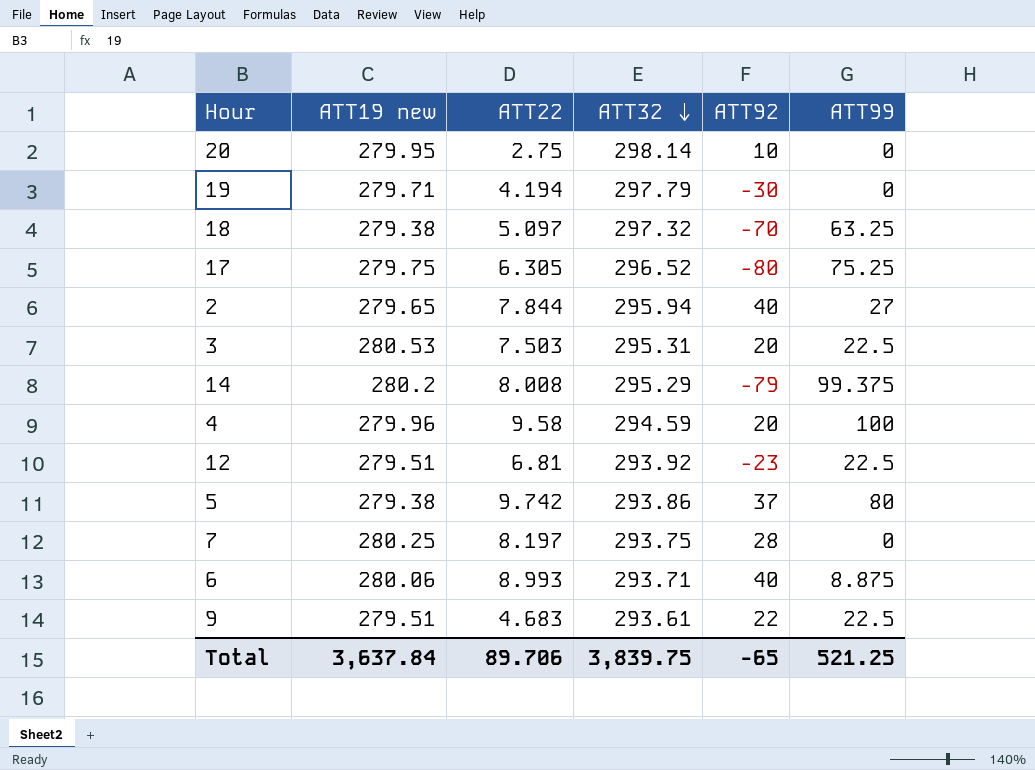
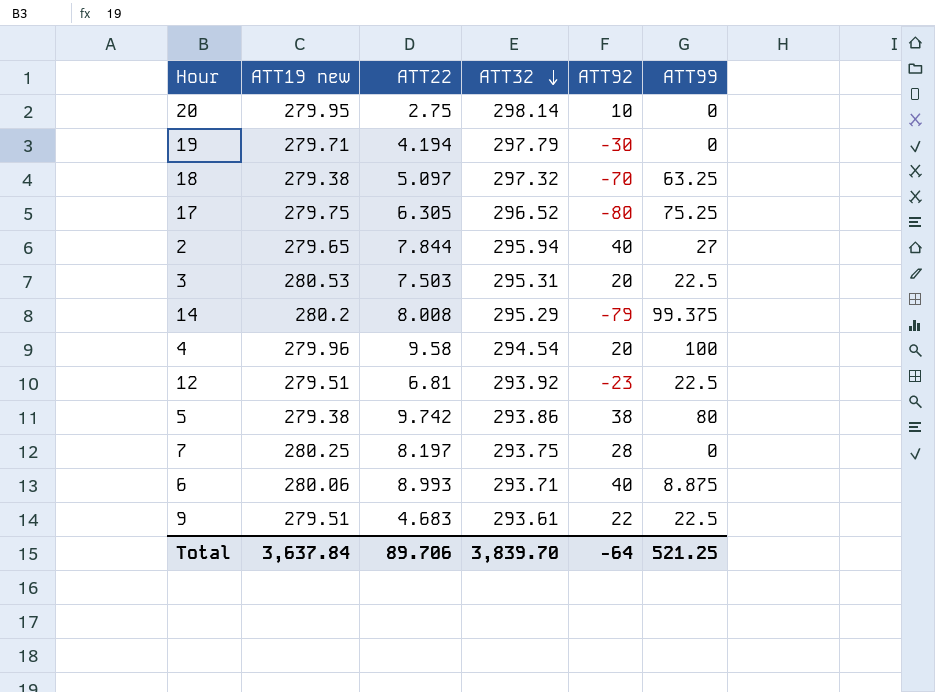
4 | ATT32: 294.59 -> 294.54
5 | ATT92: 37 -> 38
Total | ATT32: 3,839.75 -> 3,839.70
Total | ATT92: -65 -> -64

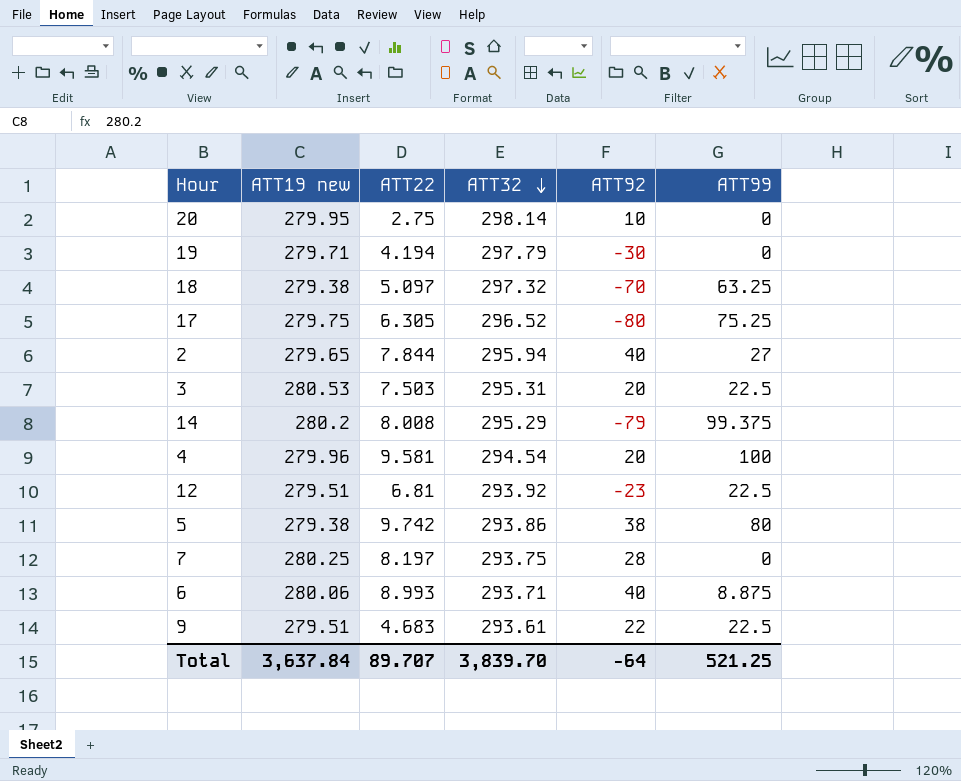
4 | ATT22: 9.58 -> 9.581
Total | ATT22: 89.706 -> 89.707

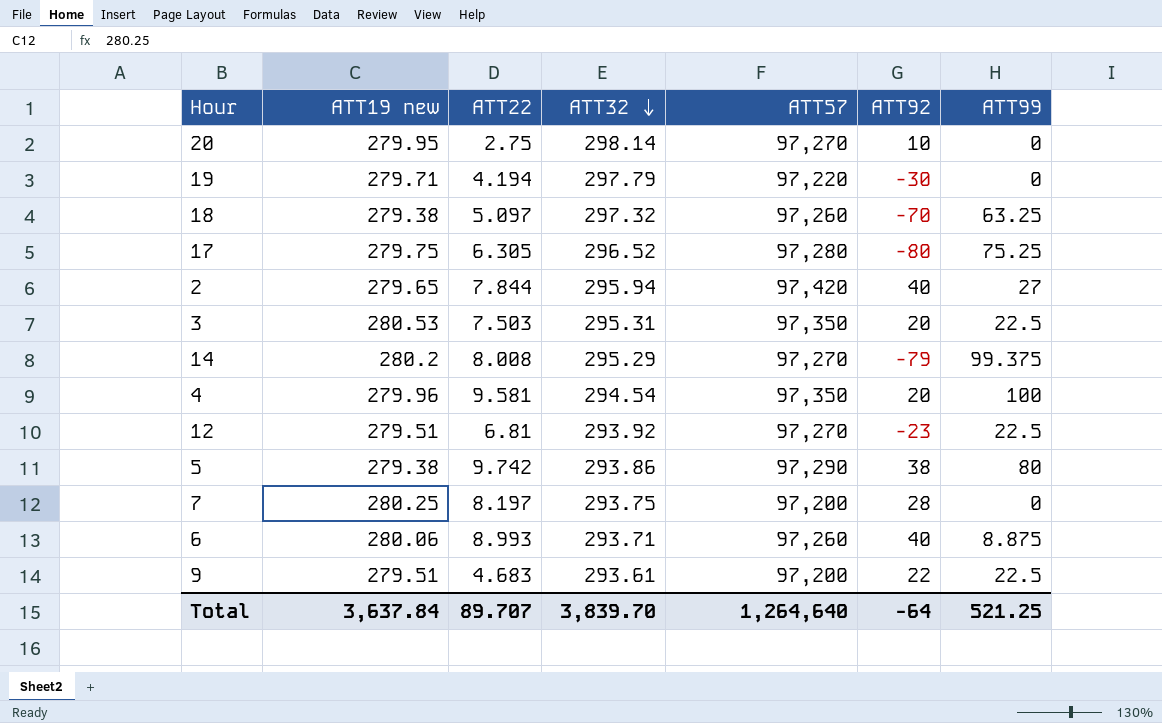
column ATT57 | position: none -> 5

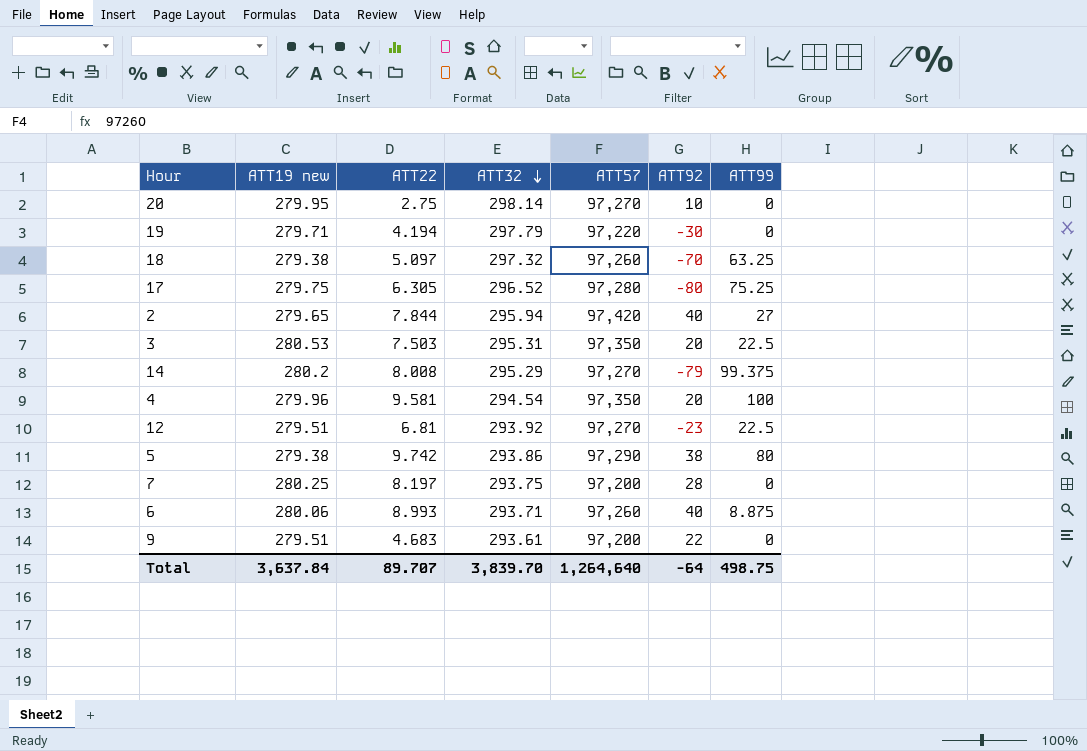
9 | ATT99: 22.5 -> 0
Total | ATT99: 521.25 -> 498.75

